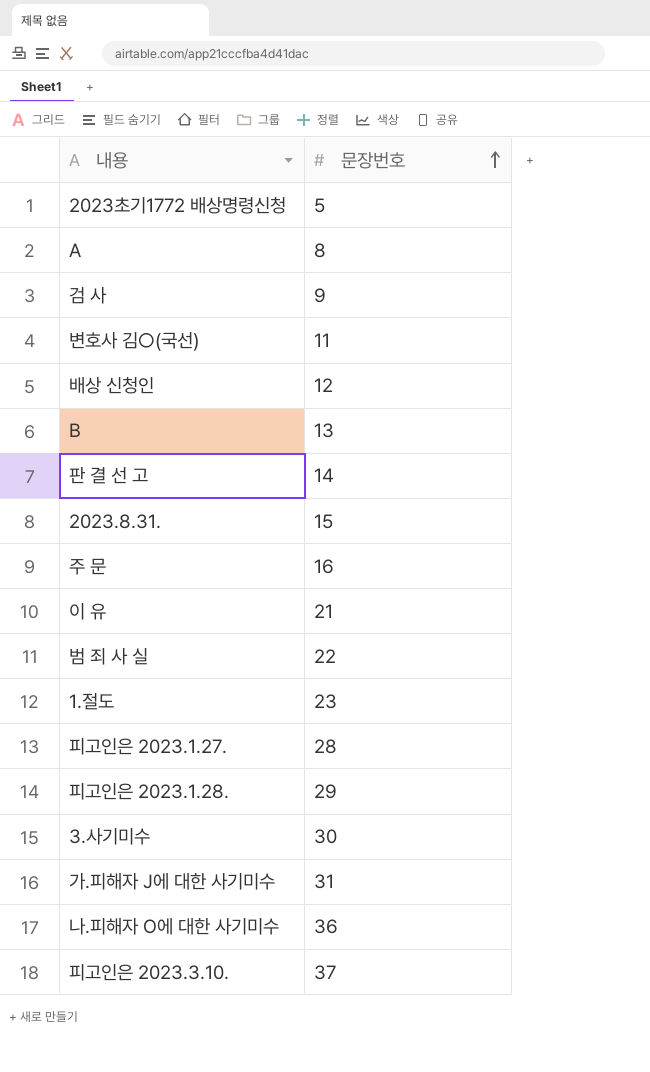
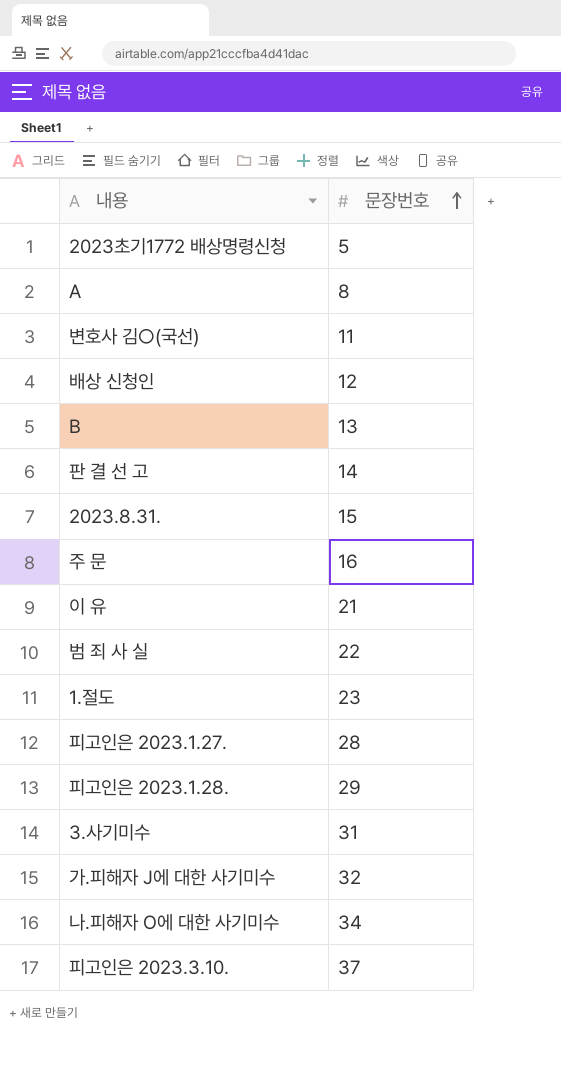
row 검 사: 9 -> none
3.사기미수 | 문장번호: 30 -> 31
가.피해자 J에 대한 사기미수 | 문장번호: 31 -> 32
나.피해자 O에 대한 사기미수 | 문장번호: 36 -> 34

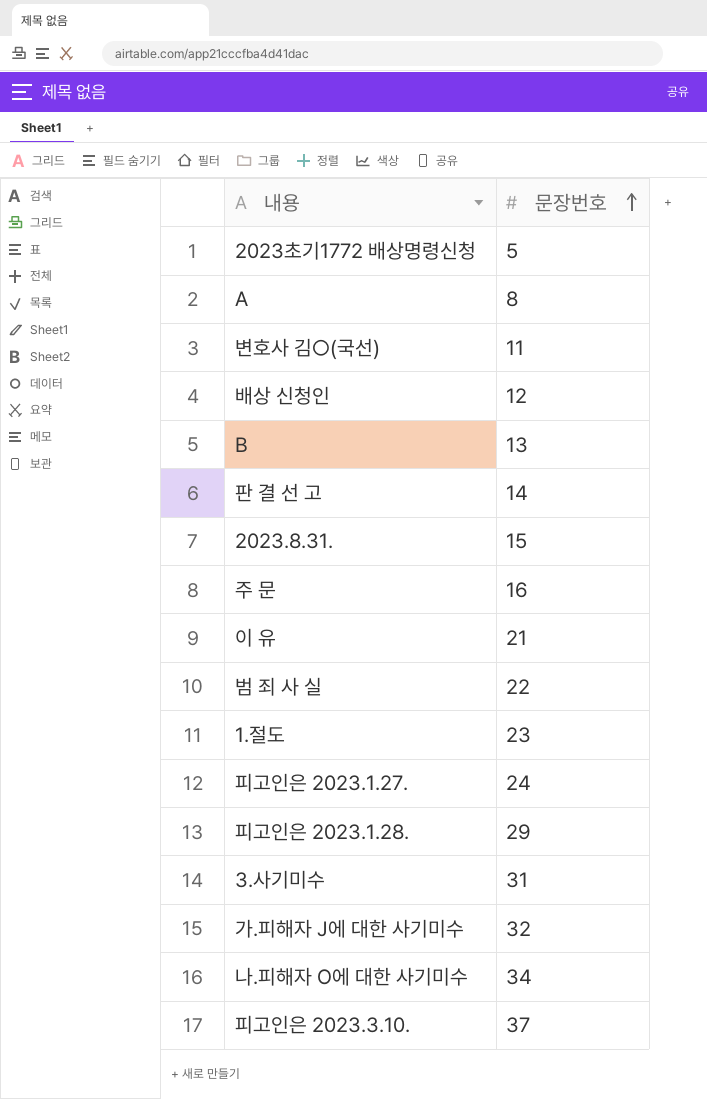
피고인은 2023.1.27. | 문장번호: 28 -> 24

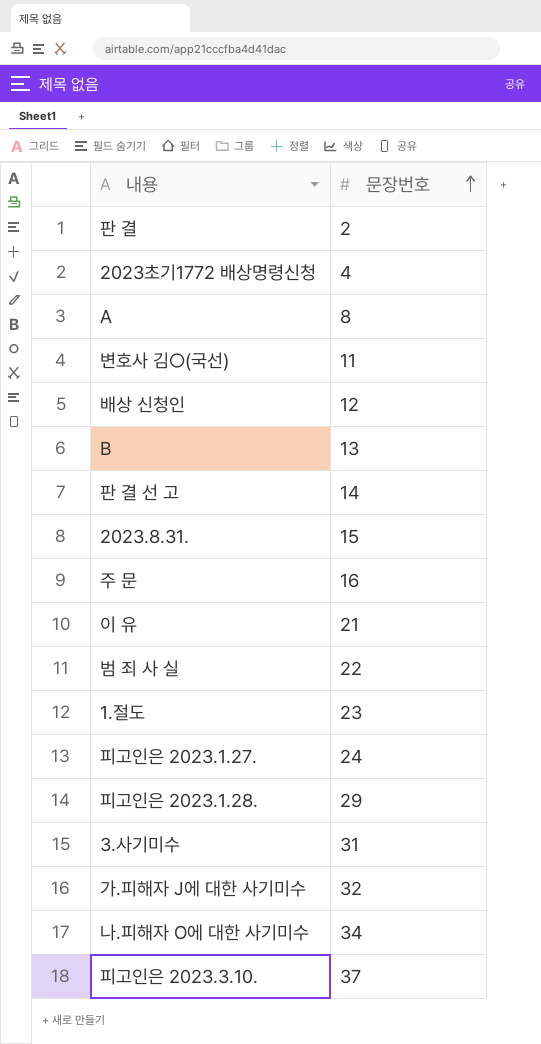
row 판 결: none -> 2
2023초기1772 배상명령신청 | 문장번호: 5 -> 4

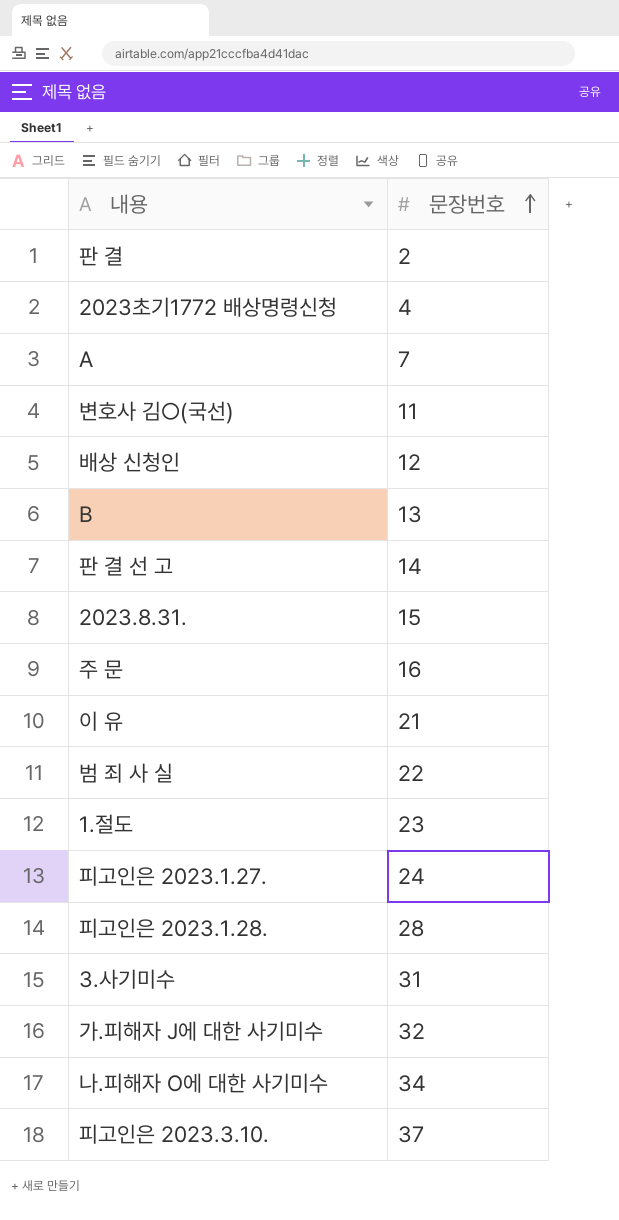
A | 문장번호: 8 -> 7
피고인은 2023.1.28. | 문장번호: 29 -> 28

